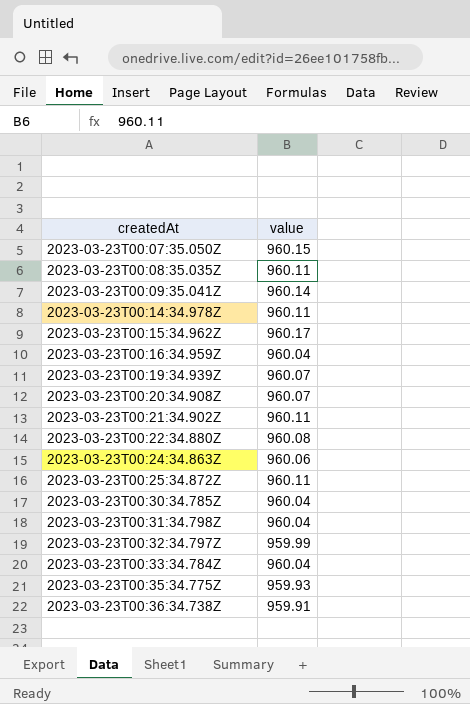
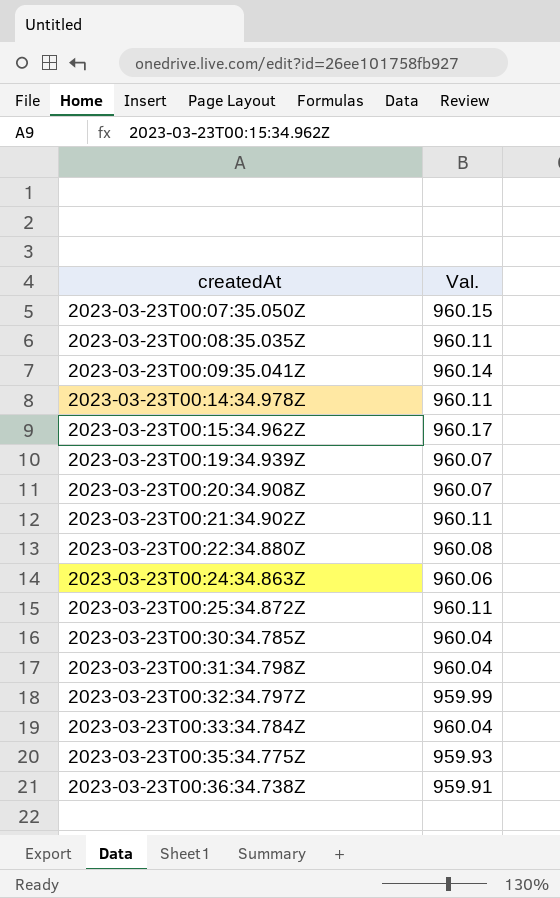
column name: value -> Val.
row 2023-03-23T00:16:34.959Z: 960.04 -> none

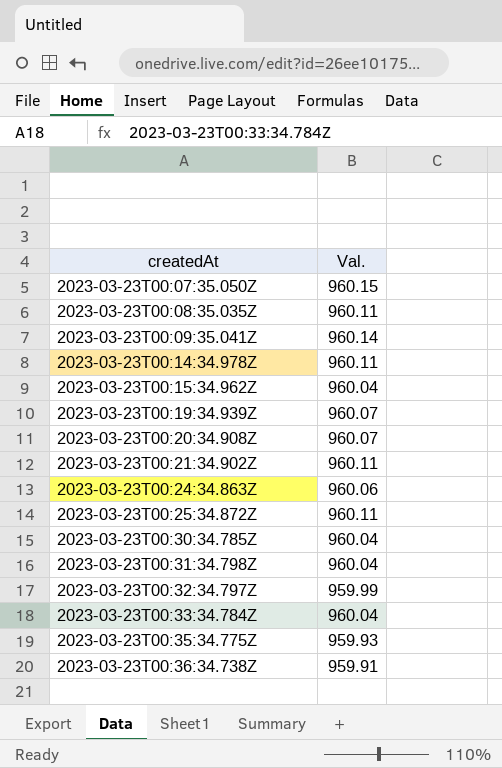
row 2023-03-23T00:22:34.880Z: 960.08 -> none
2023-03-23T00:15:34.962Z | Val.: 960.17 -> 960.04

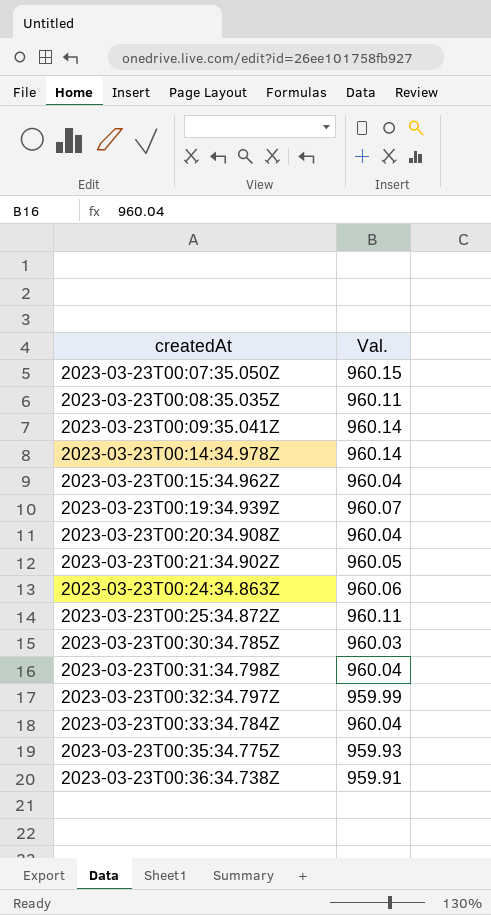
2023-03-23T00:14:34.978Z | Val.: 960.11 -> 960.14
2023-03-23T00:20:34.908Z | Val.: 960.07 -> 960.04
2023-03-23T00:21:34.902Z | Val.: 960.11 -> 960.05
2023-03-23T00:30:34.785Z | Val.: 960.04 -> 960.03

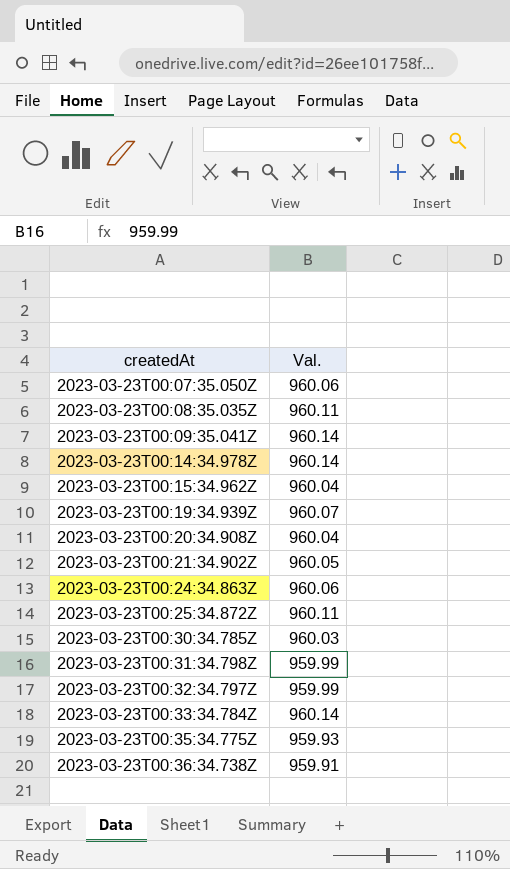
2023-03-23T00:07:35.050Z | Val.: 960.15 -> 960.06
2023-03-23T00:31:34.798Z | Val.: 960.04 -> 959.99
2023-03-23T00:33:34.784Z | Val.: 960.04 -> 960.14

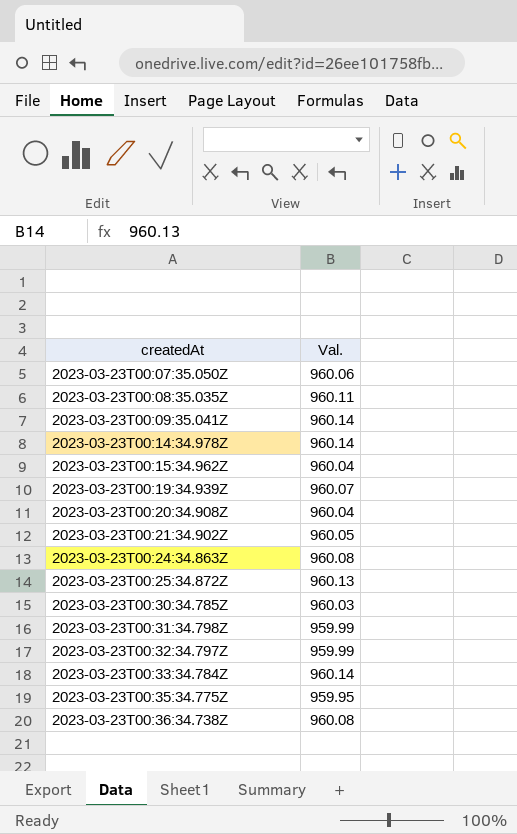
2023-03-23T00:24:34.863Z | Val.: 960.06 -> 960.08
2023-03-23T00:25:34.872Z | Val.: 960.11 -> 960.13
2023-03-23T00:35:34.775Z | Val.: 959.93 -> 959.95
2023-03-23T00:36:34.738Z | Val.: 959.91 -> 960.08

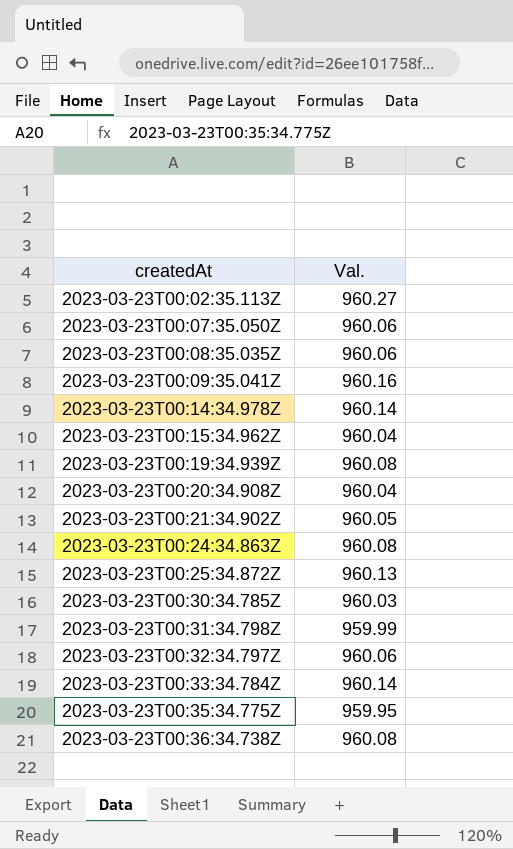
row 2023-03-23T00:02:35.113Z: none -> 960.27
2023-03-23T00:08:35.035Z | Val.: 960.11 -> 960.06
2023-03-23T00:09:35.041Z | Val.: 960.14 -> 960.16
2023-03-23T00:19:34.939Z | Val.: 960.07 -> 960.08
2023-03-23T00:32:34.797Z | Val.: 959.99 -> 960.06

